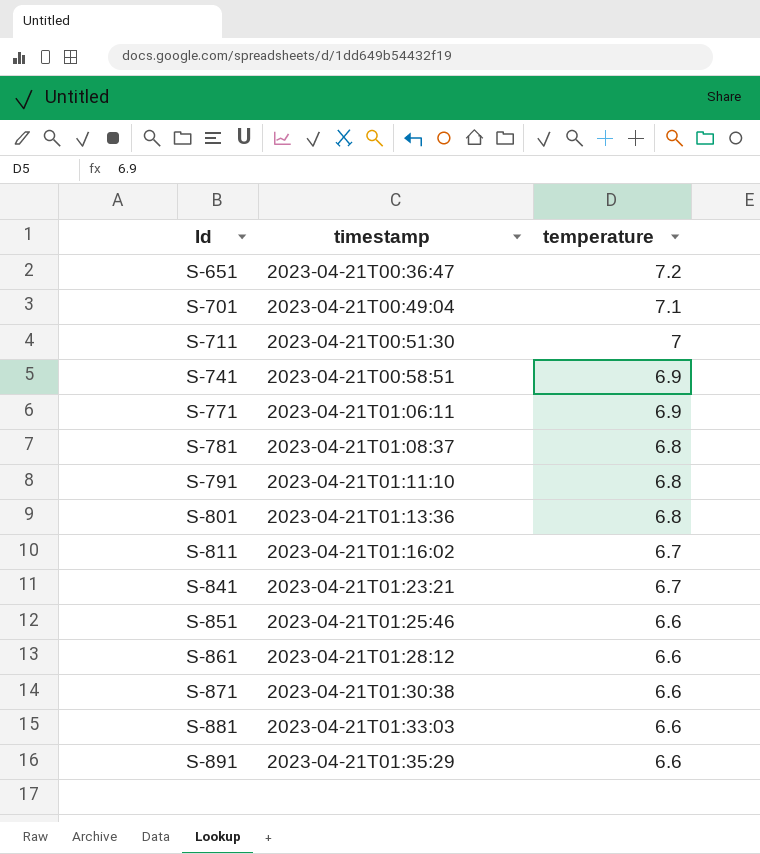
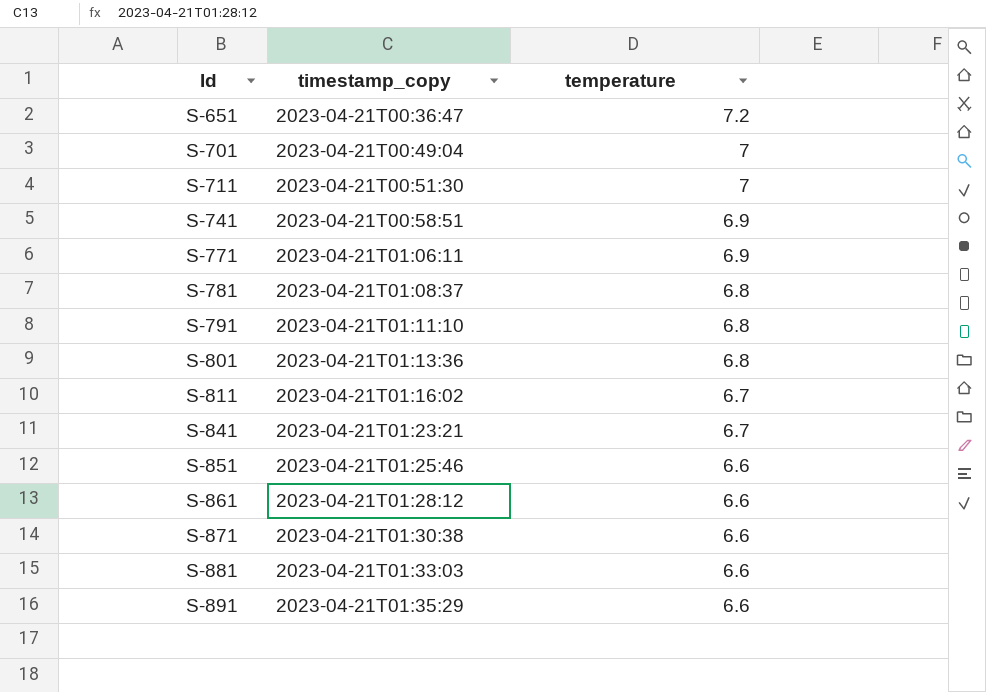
column name: timestamp -> timestamp_copy
S-701 | temperature: 7.1 -> 7

